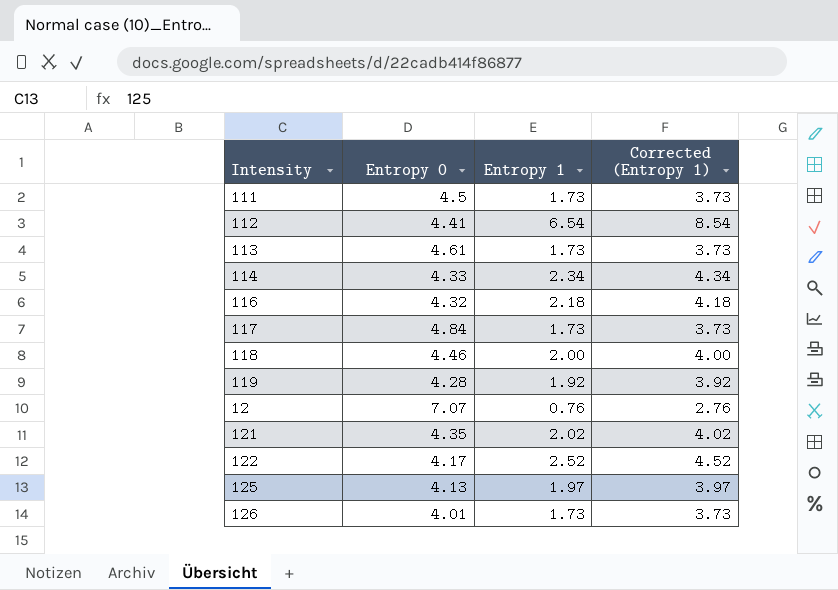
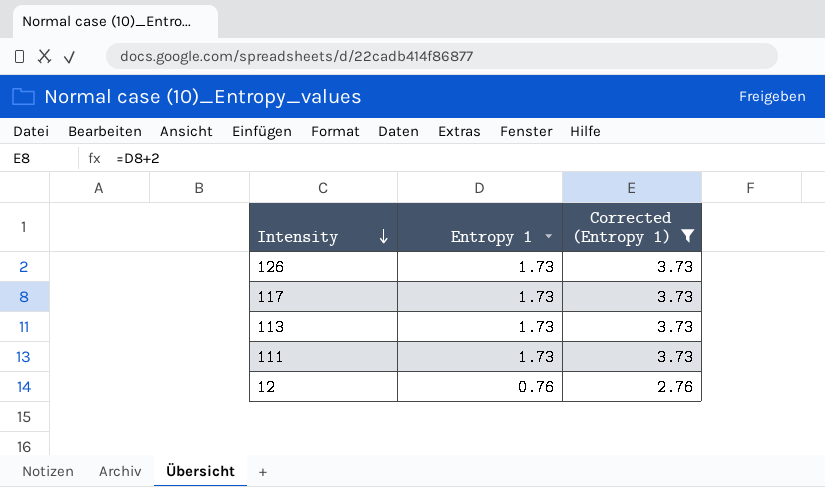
filter: none -> Corrected (Entropy 1) <= 3.73
row order: none -> Intensity descending
column Entropy 0 | position: 2 -> none

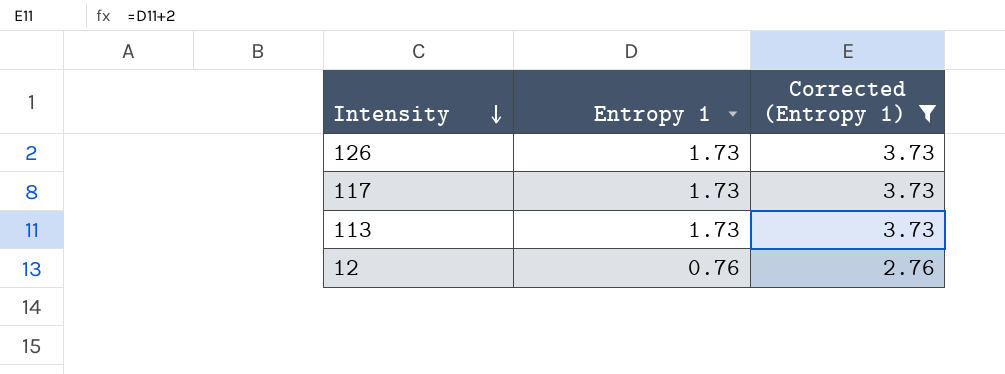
row 111: 1.73 | 3.73 -> none

